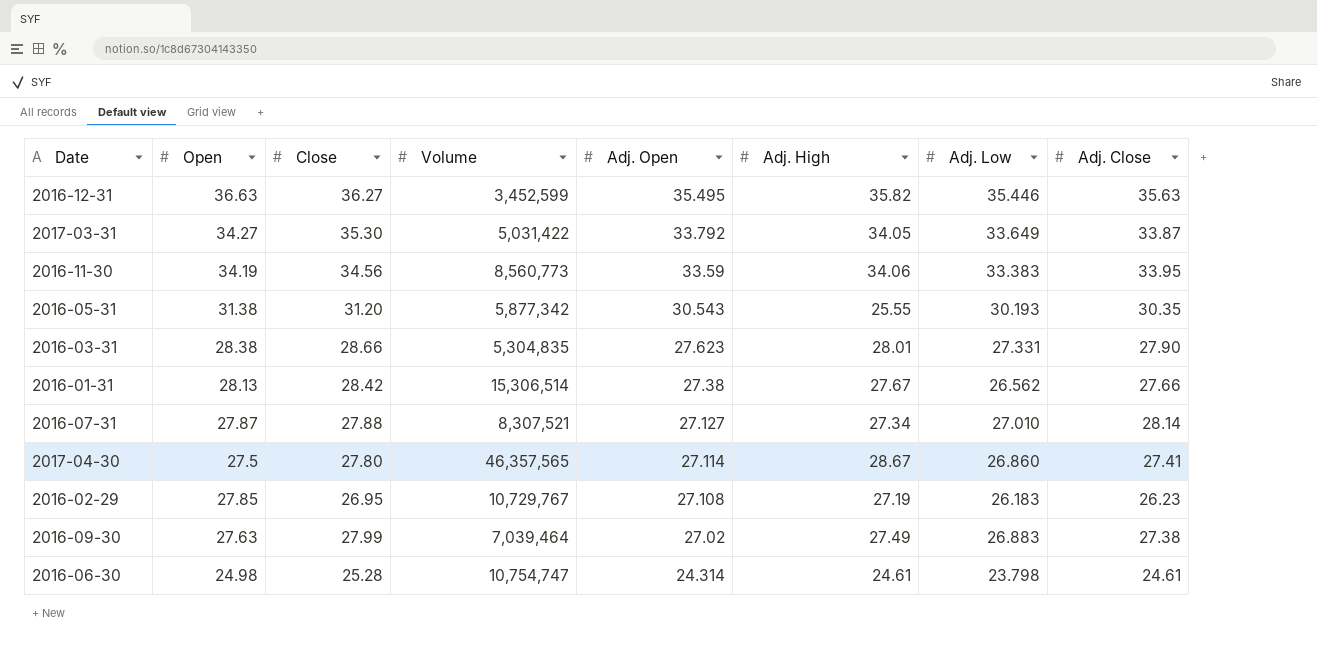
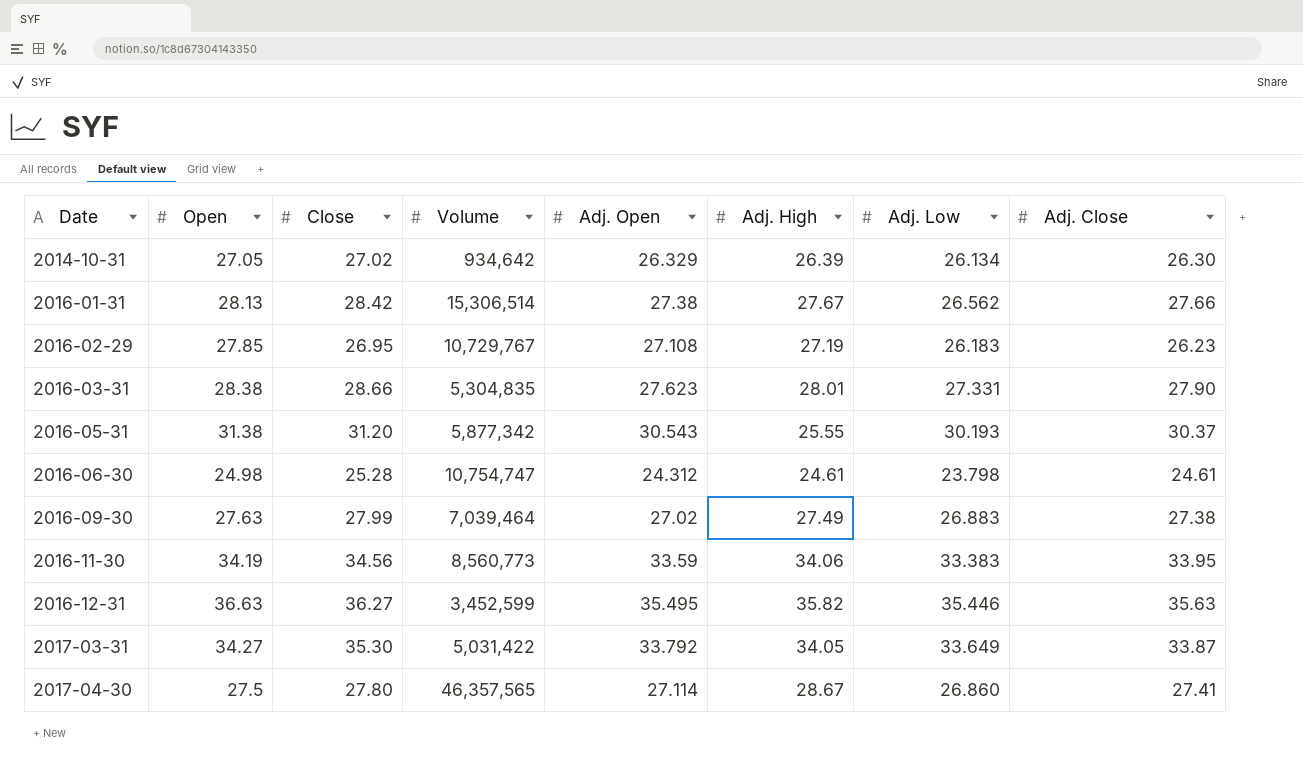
row order: Adj. Open descending -> Date ascending
row 2016-07-31: 27.87 | 27.88 | 8,307,521 | 27.127 | 27.34 | 27.010 | 28.14 -> none
row 2014-10-31: none -> 27.05 | 27.02 | 934,642 | 26.329 | 26.39 | 26.134 | 26.30
2016-05-31 | Adj. Close: 30.35 -> 30.37
2016-06-30 | Adj. Open: 24.314 -> 24.312

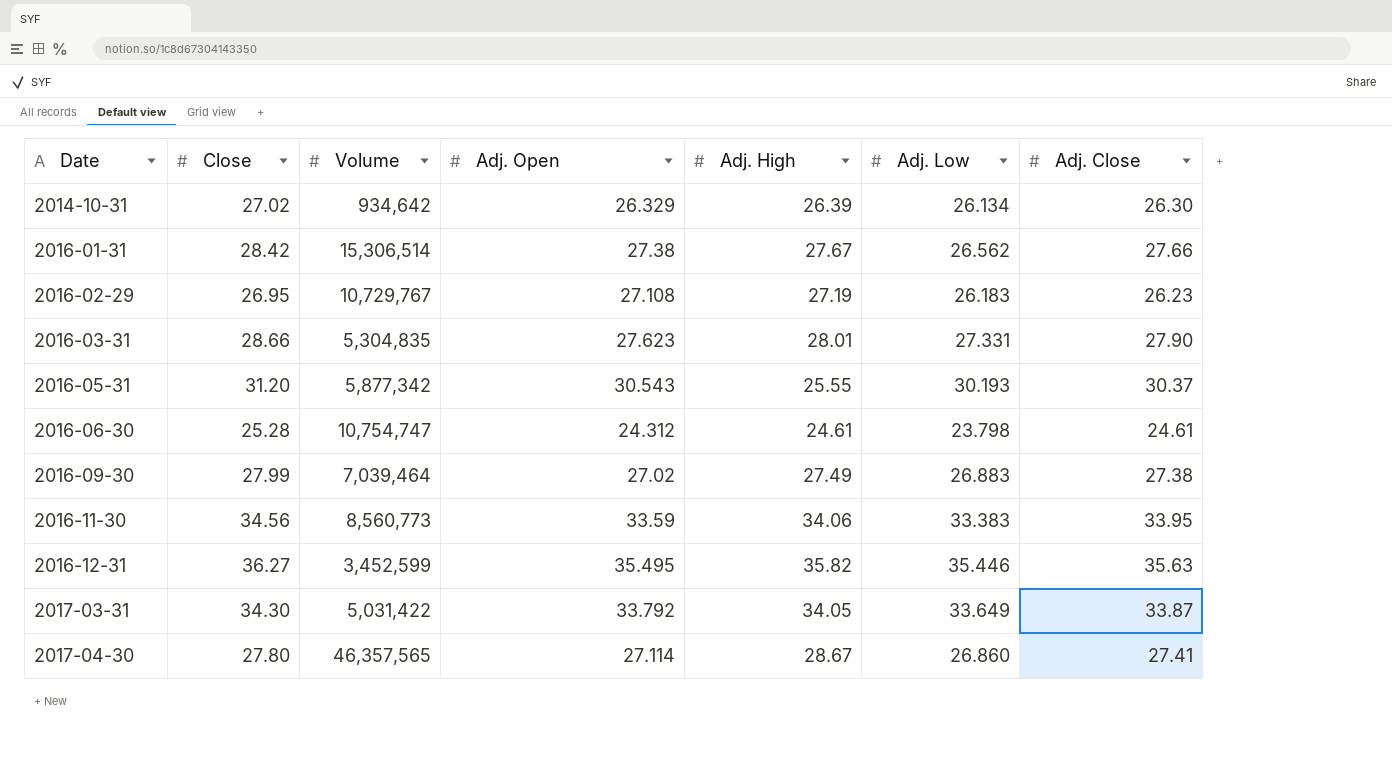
column Open | position: 2 -> none
2017-03-31 | Close: 35.30 -> 34.30

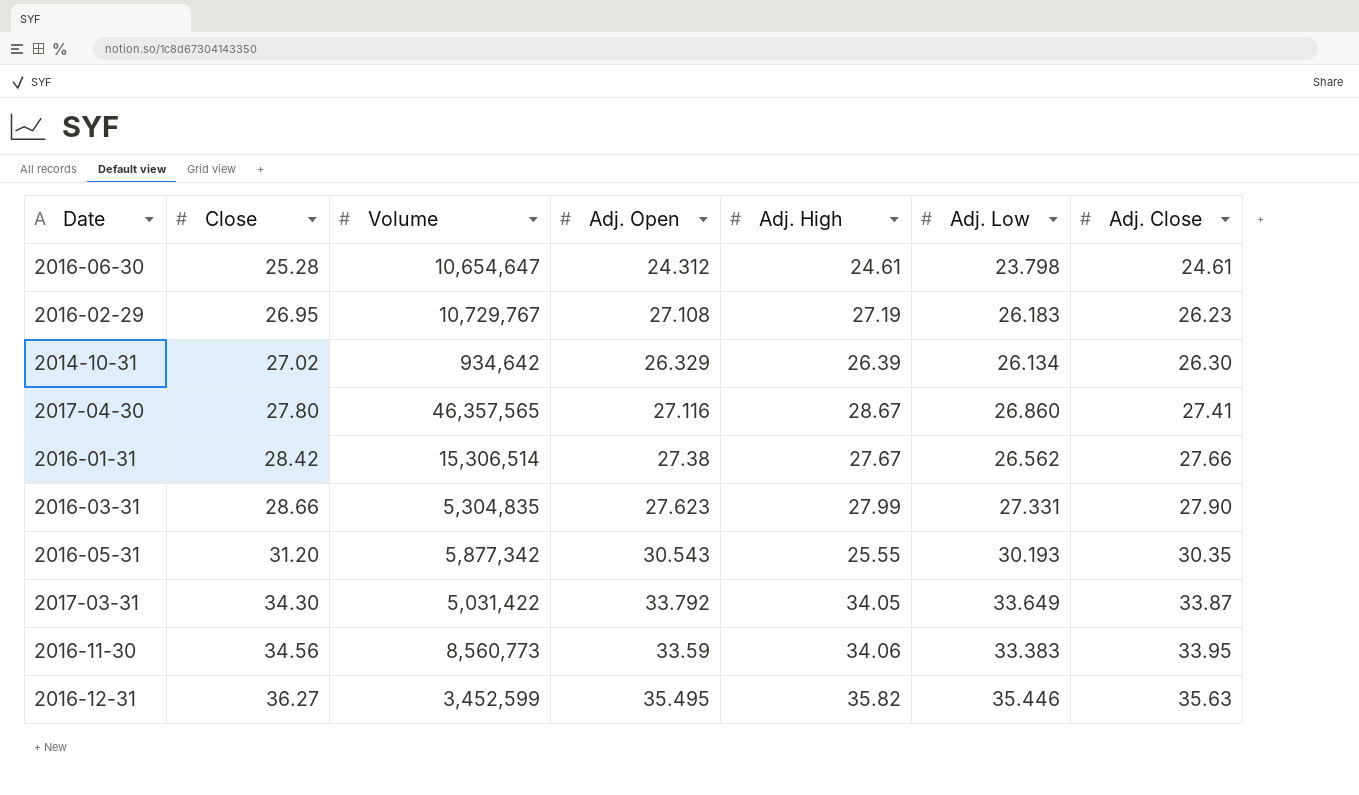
row order: Date ascending -> Close ascending
row 2016-09-30: 27.99 | 7,039,464 | 27.02 | 27.49 | 26.883 | 27.38 -> none
2016-06-30 | Volume: 10,754,747 -> 10,654,647
2017-04-30 | Adj. Open: 27.114 -> 27.116
2016-03-31 | Adj. High: 28.01 -> 27.99
2016-05-31 | Adj. Close: 30.37 -> 30.35

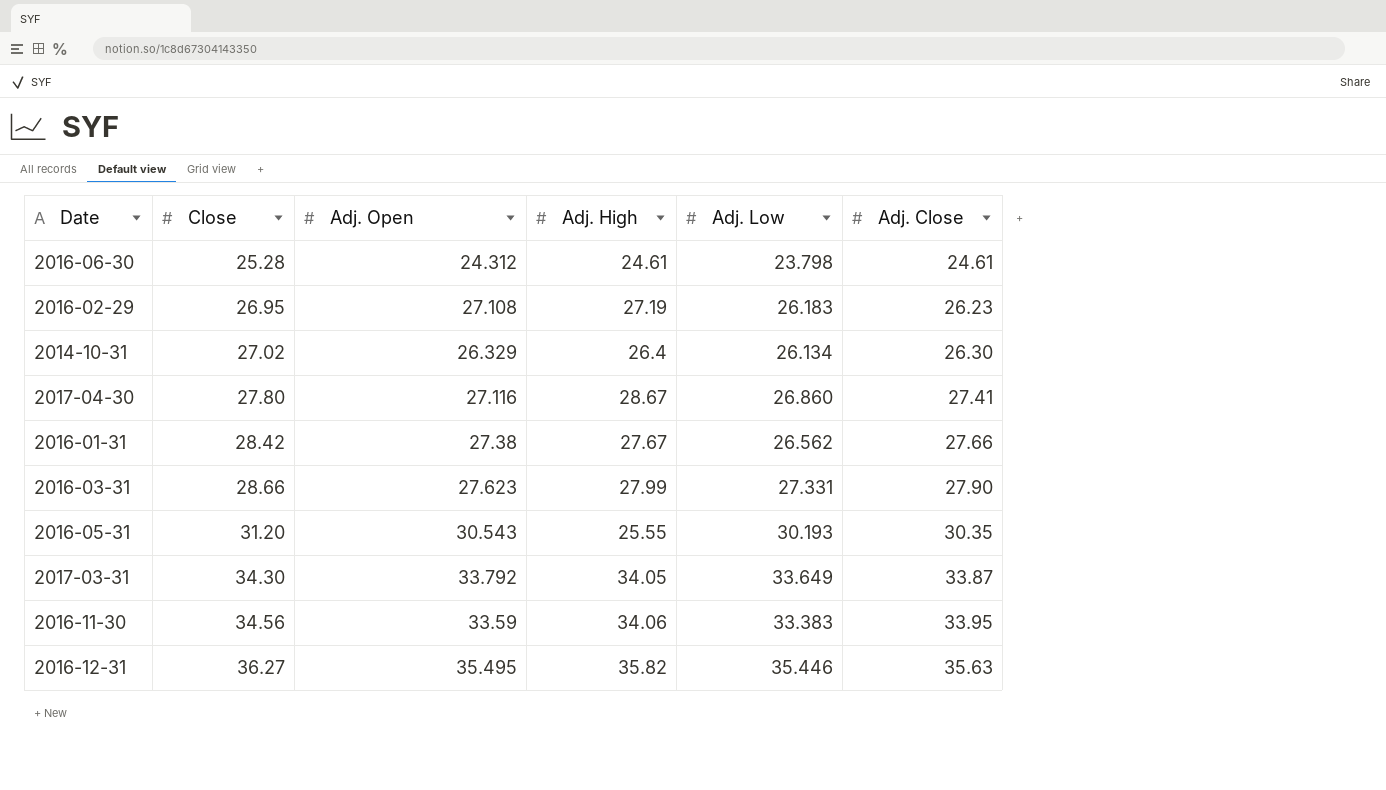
column Volume | position: 3 -> none
2014-10-31 | Adj. High: 26.39 -> 26.4

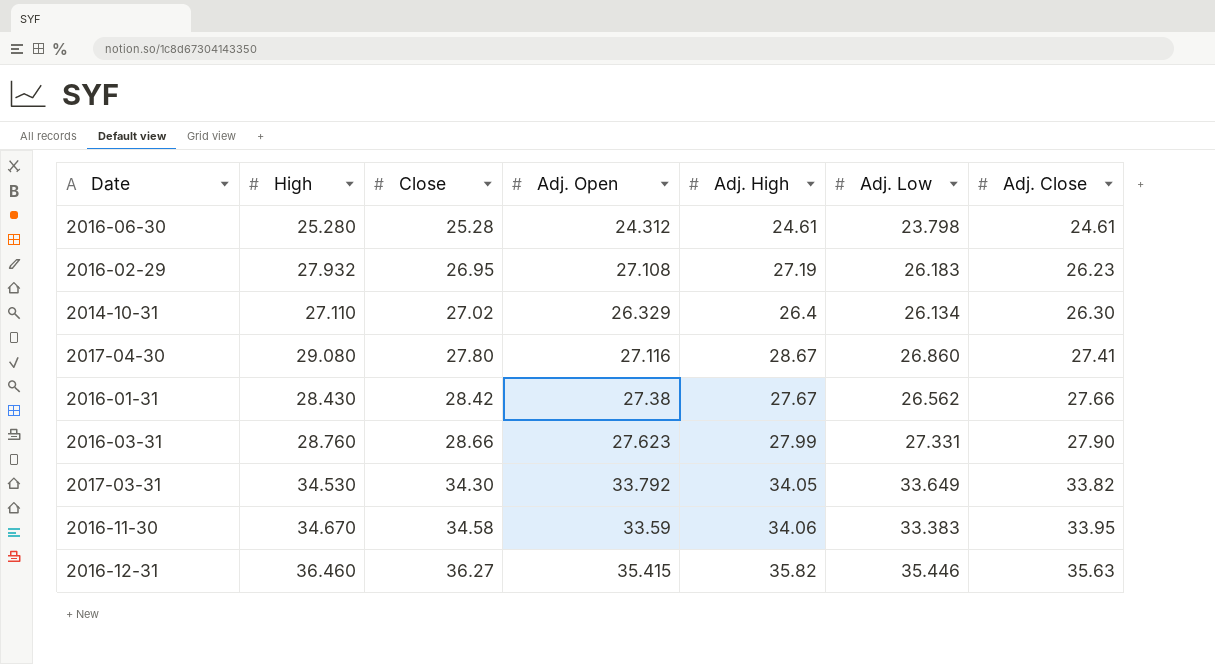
column High | position: none -> 2
row 2016-05-31: 31.20 | 30.543 | 25.55 | 30.193 | 30.35 -> none
2017-03-31 | Adj. Close: 33.87 -> 33.82
2016-11-30 | Close: 34.56 -> 34.58
2016-12-31 | Adj. Open: 35.495 -> 35.415

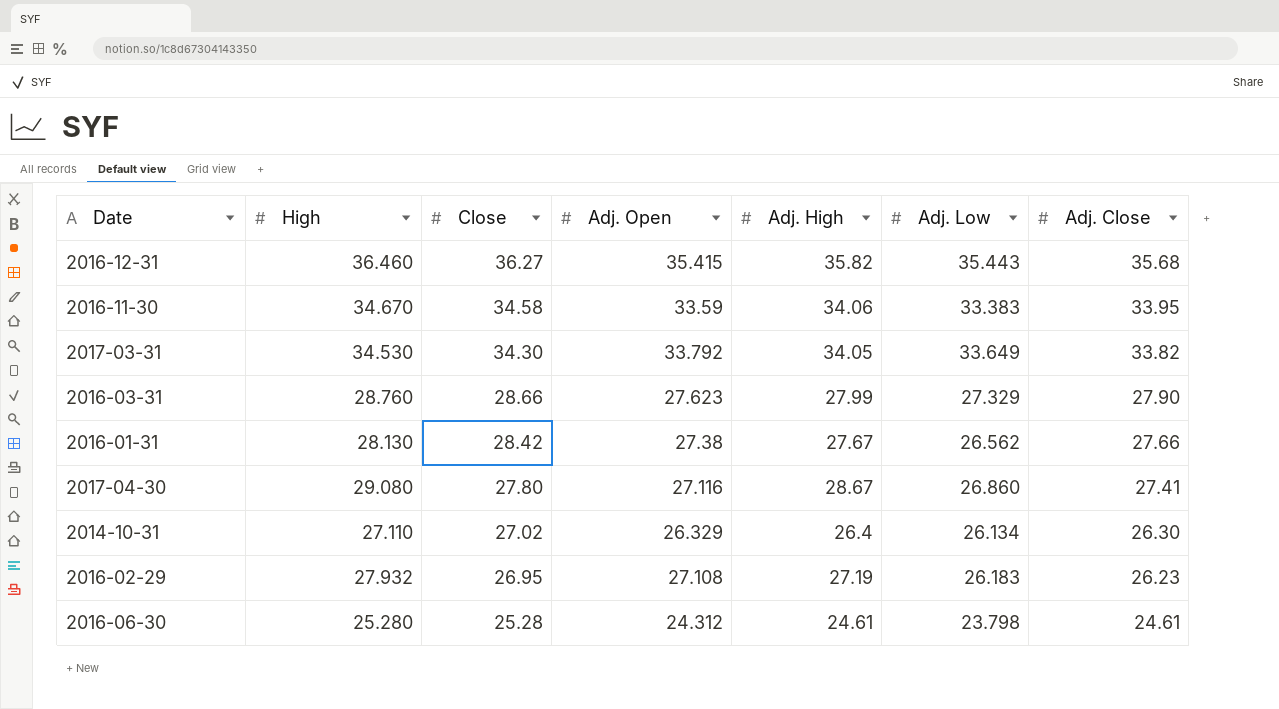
row order: Close ascending -> Close descending
2016-12-31 | Adj. Low: 35.446 -> 35.443
2016-12-31 | Adj. Close: 35.63 -> 35.68
2016-03-31 | Adj. Low: 27.331 -> 27.329
2016-01-31 | High: 28.430 -> 28.130

